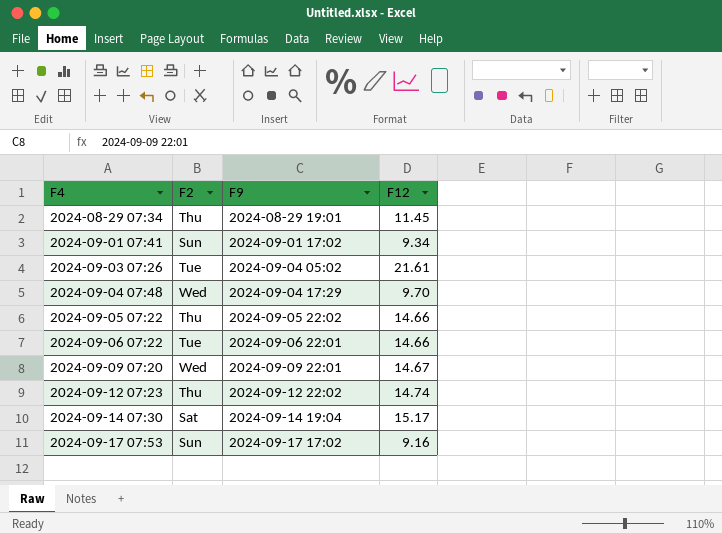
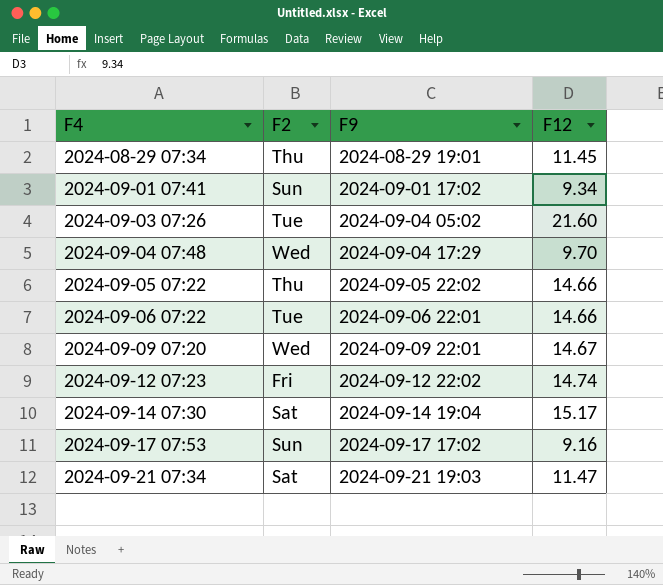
2024-09-03 07:26 | F12: 21.61 -> 21.60
2024-09-12 07:23 | F2: Thu -> Fri
row 2024-09-21 07:34: none -> Sat | 2024-09-21 19:03 | 11.47

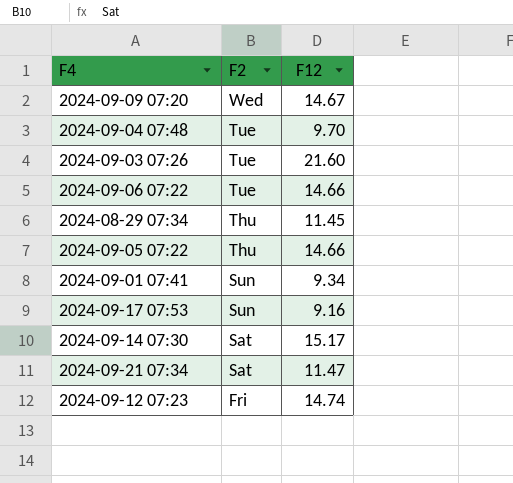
row order: F4 ascending -> F2 descending
column F9 | position: 3 -> none
2024-09-04 07:48 | F2: Wed -> Tue

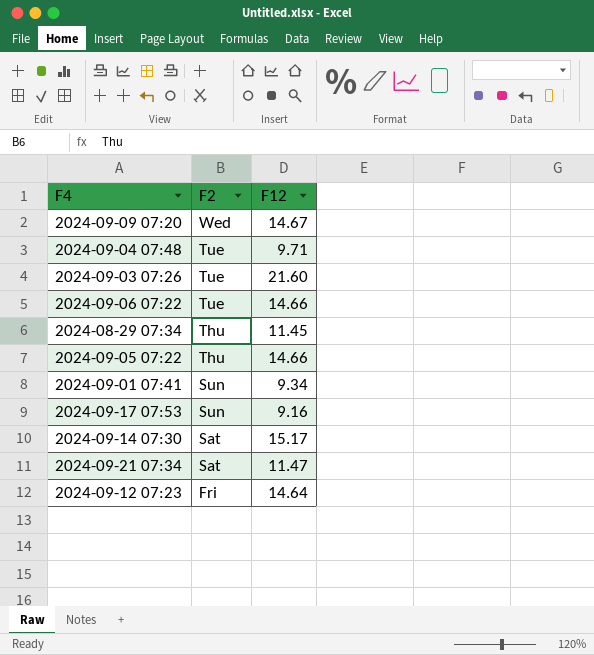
2024-09-04 07:48 | F12: 9.70 -> 9.71
2024-09-12 07:23 | F12: 14.74 -> 14.64

